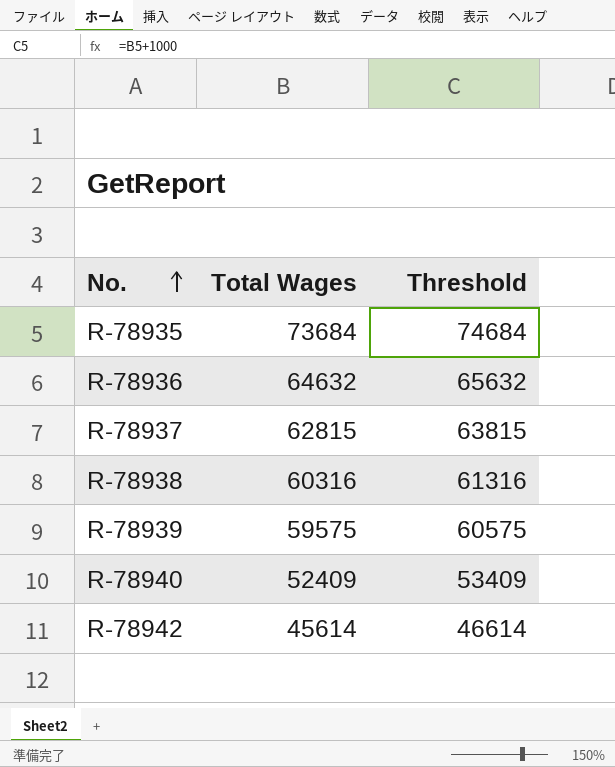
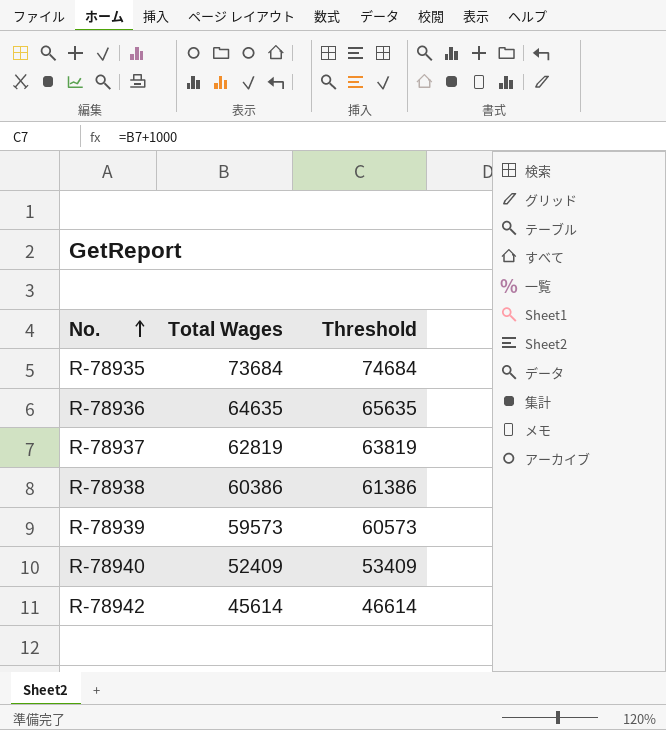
R-78936 | Total Wages: 64632 -> 64635
R-78936 | Threshold: 65632 -> 65635
R-78937 | Total Wages: 62815 -> 62819
R-78937 | Threshold: 63815 -> 63819
R-78938 | Total Wages: 60316 -> 60386
R-78938 | Threshold: 61316 -> 61386
R-78939 | Total Wages: 59575 -> 59573
R-78939 | Threshold: 60575 -> 60573

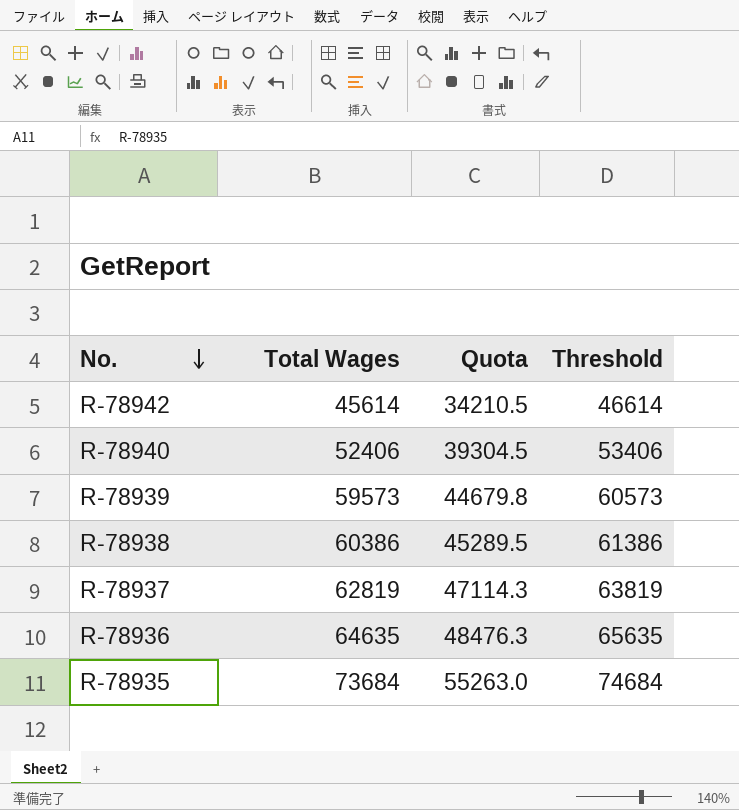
row order: No. ascending -> No. descending
column Quota | formula: none -> [Total Wages] * 0.75
R-78940 | Total Wages: 52409 -> 52406
R-78940 | Threshold: 53409 -> 53406

